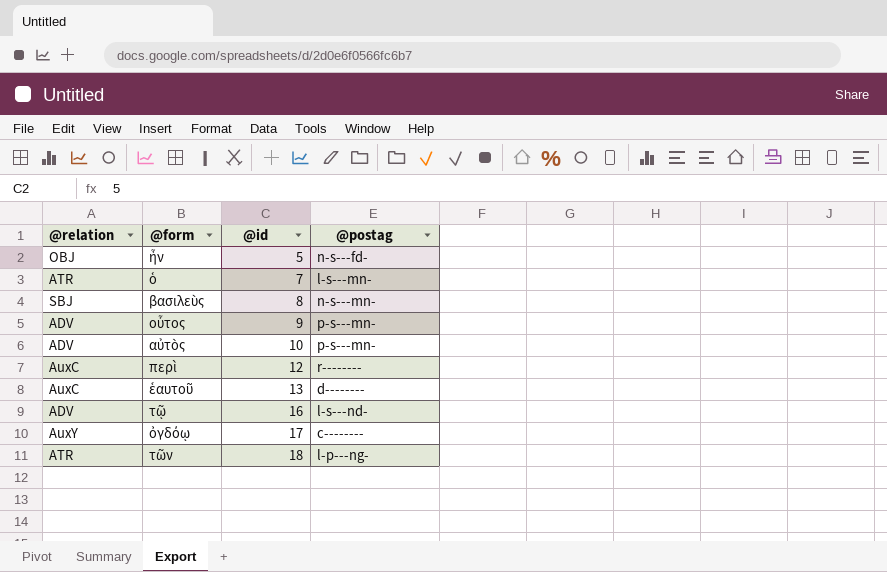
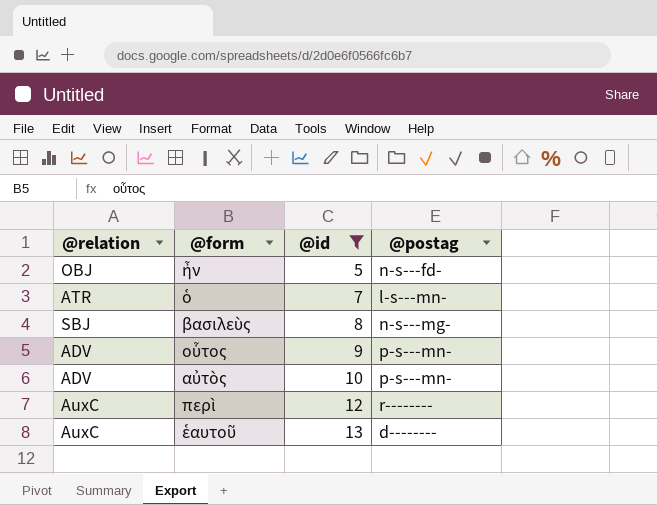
filter: none -> @id <= 13
βασιλεὺς | @postag: n-s---mn- -> n-s---mg-

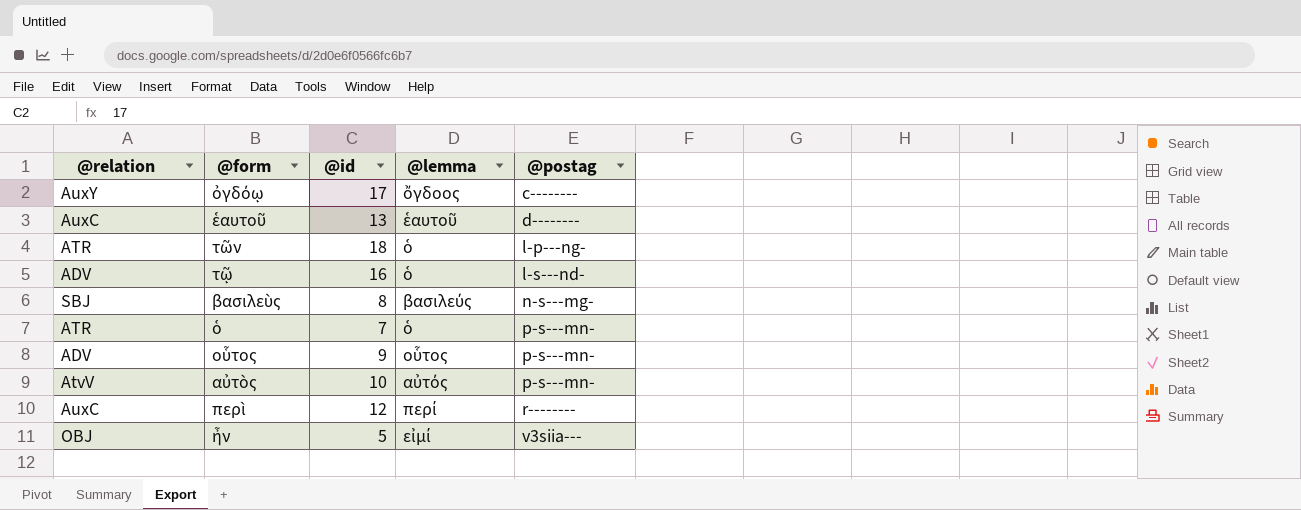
filter: @id <= 13 -> none
row order: @id ascending -> @postag ascending
column @lemma | position: none -> 4
ὁ | @postag: l-s---mn- -> p-s---mn-
αὐτὸς | @relation: ADV -> AtvV
ἦν | @postag: n-s---fd- -> v3siia---

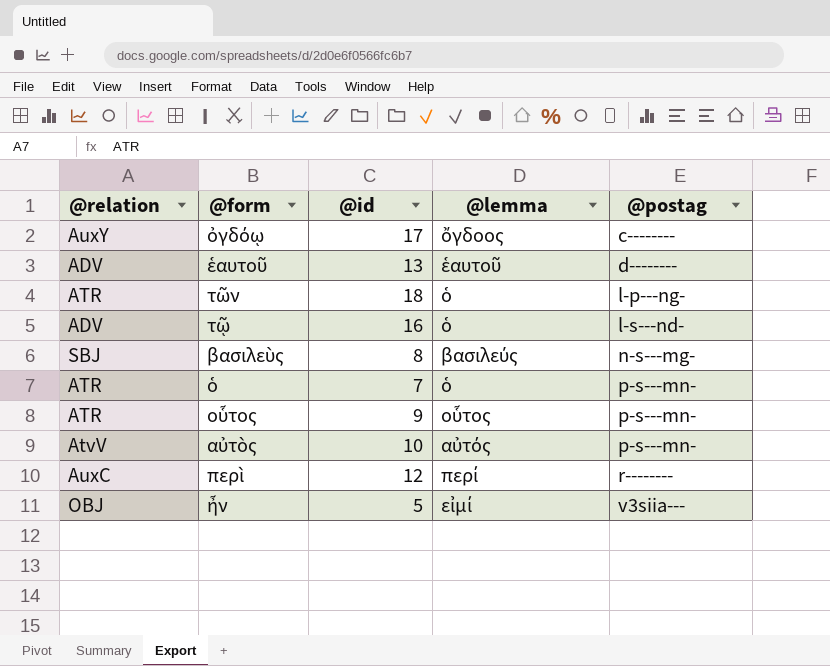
ἑαυτοῦ | @relation: AuxC -> ADV
οὗτος | @relation: ADV -> ATR

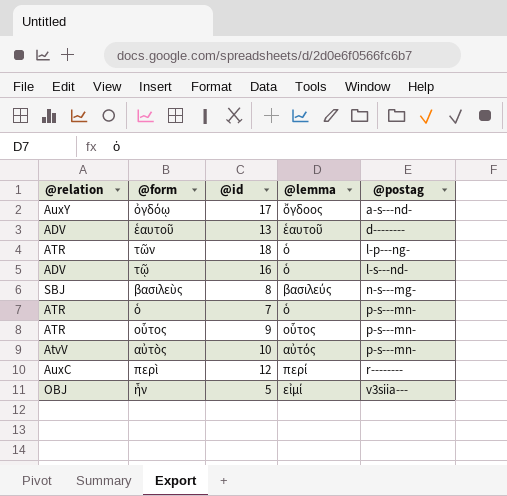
ὀγδόῳ | @postag: c-------- -> a-s---nd-

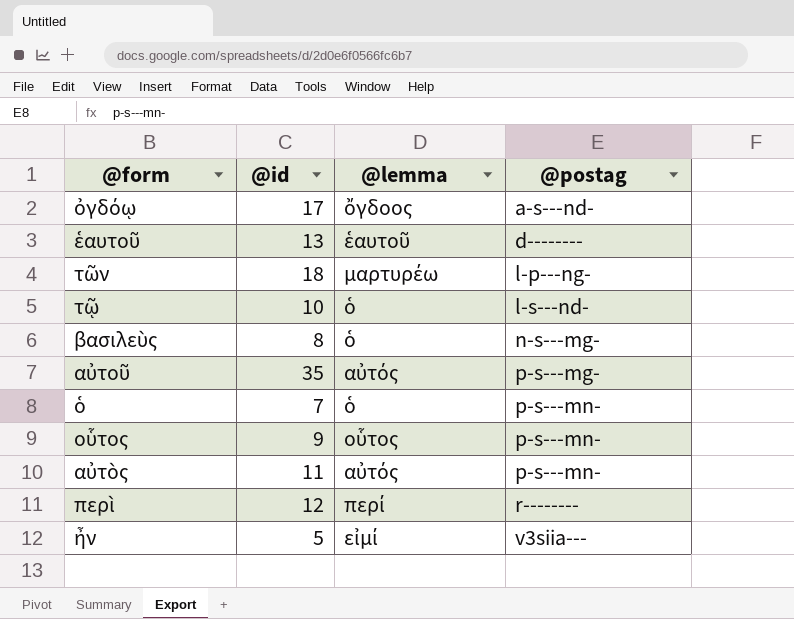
column @relation | position: 1 -> none
τῶν | @lemma: ὁ -> μαρτυρέω
τῷ | @id: 16 -> 10
βασιλεὺς | @lemma: βασιλεύς -> ὁ
row αὐτοῦ: none -> 35 | αὐτός | p-s---mg-
αὐτὸς | @id: 10 -> 11

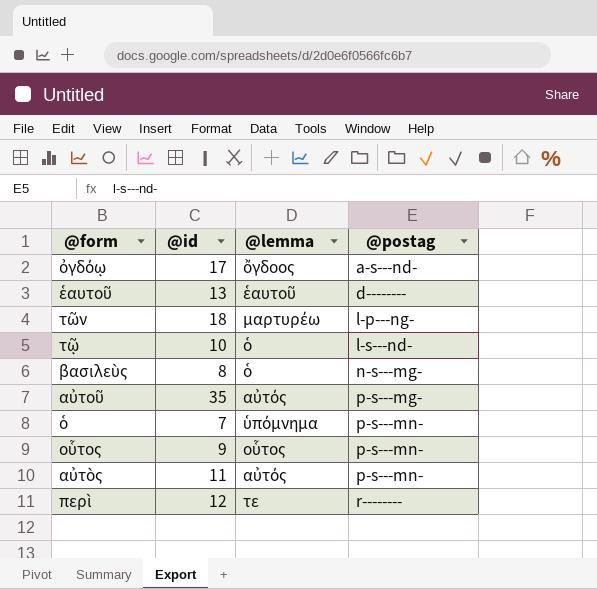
row ἦν: 5 | εἰμί | v3siia--- -> none
ὁ | @lemma: ὁ -> ὑπόμνημα
περὶ | @lemma: περί -> τε

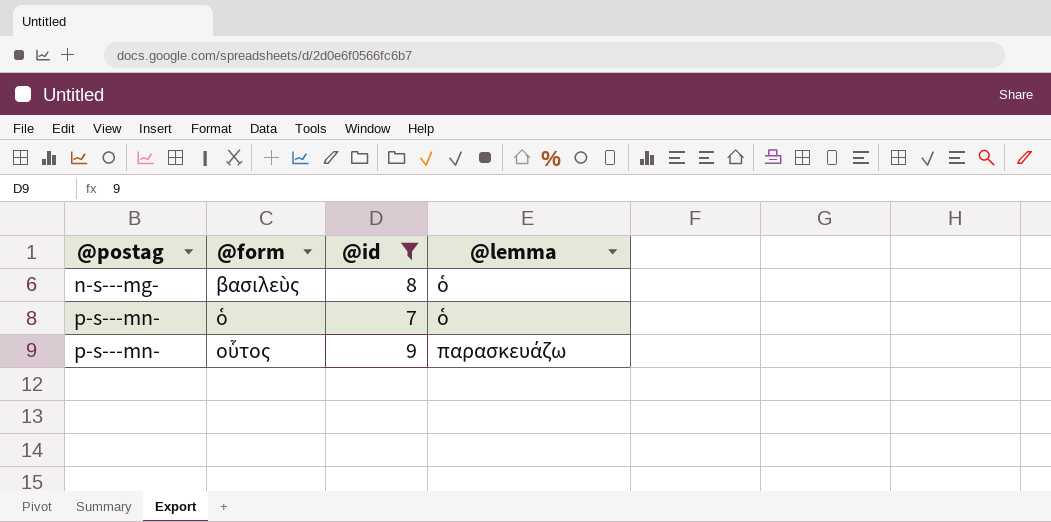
filter: none -> @id <= 9
column @postag | position: 4 -> 1
ὁ | @lemma: ὑπόμνημα -> ὁ
οὗτος | @lemma: οὗτος -> παρασκευάζω

